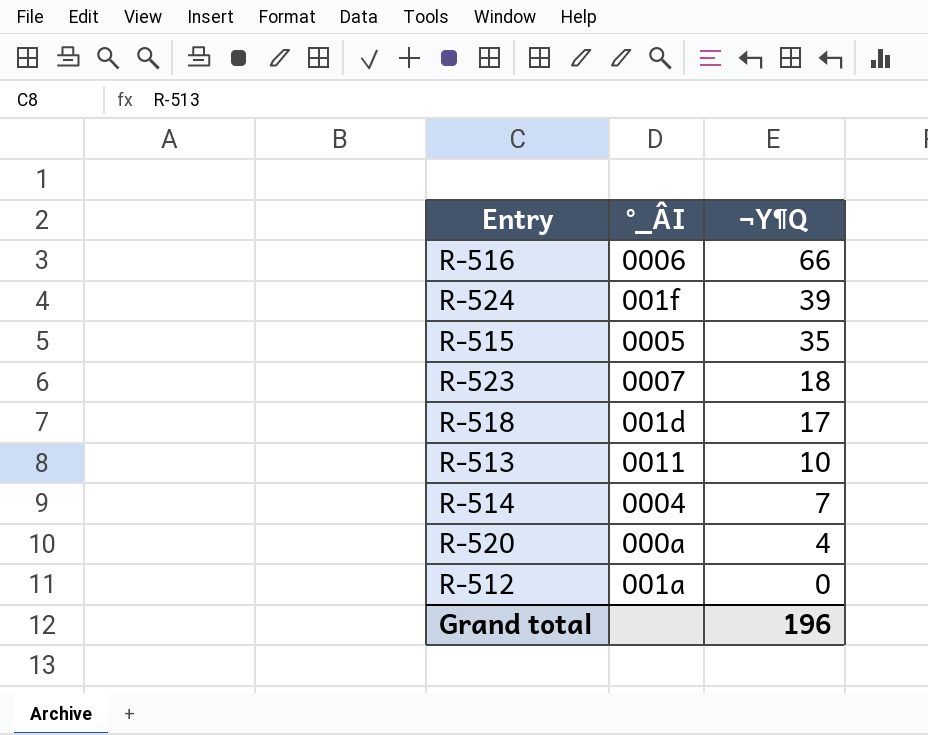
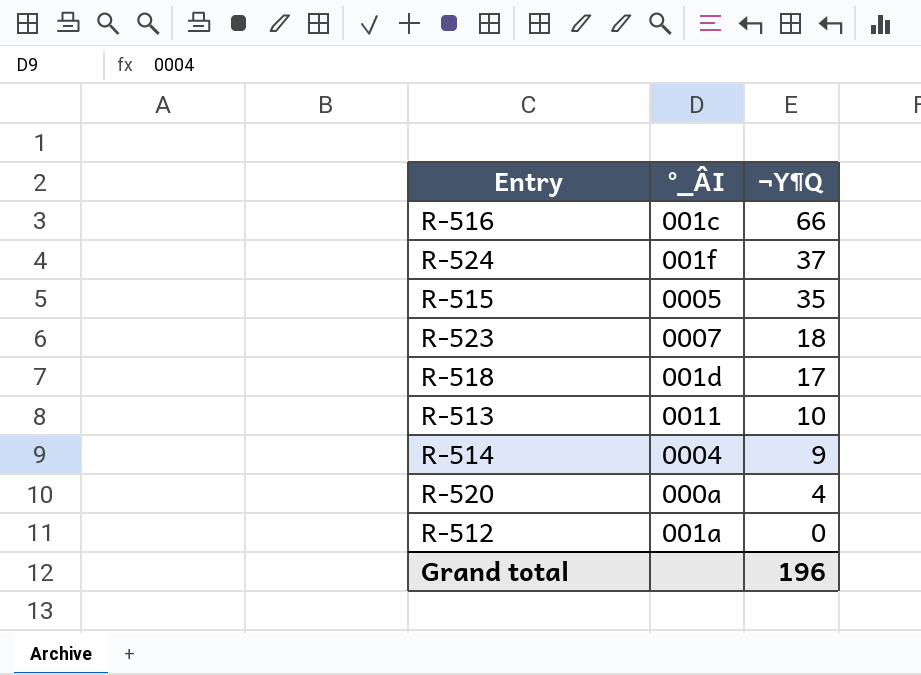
R-516 | °_ÂI: 0006 -> 001c
R-524 | ¬Y¶Q: 39 -> 37
R-514 | ¬Y¶Q: 7 -> 9

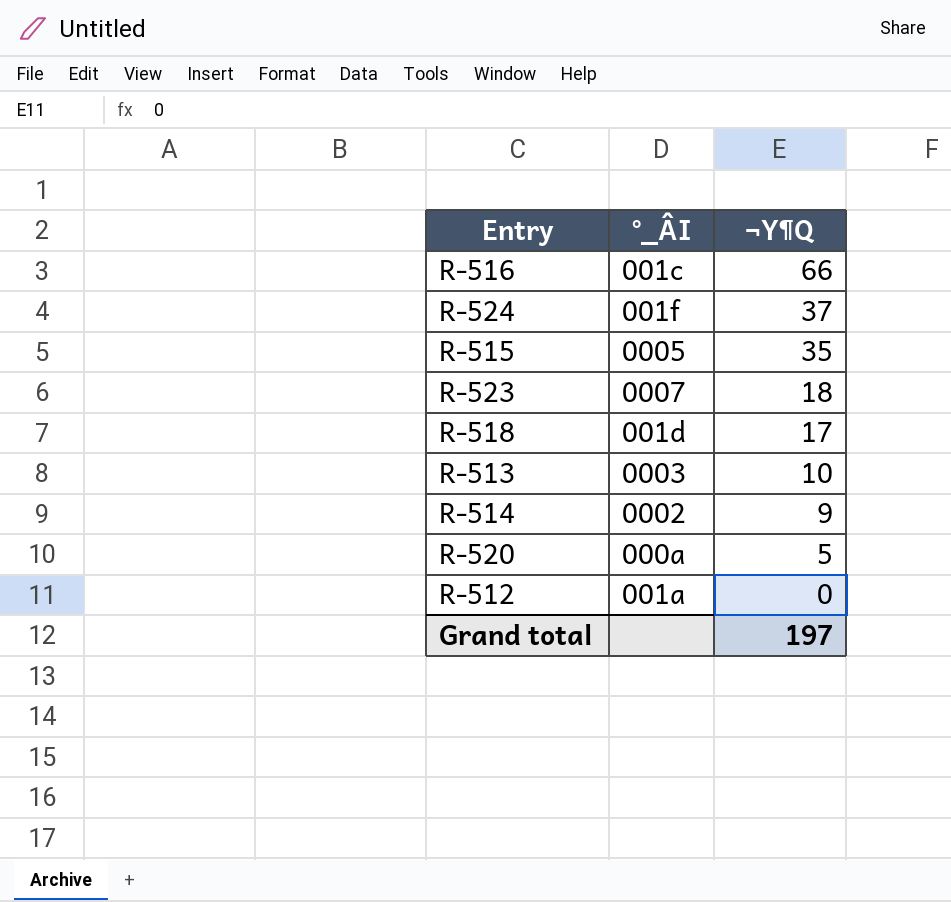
R-513 | °_ÂI: 0011 -> 0003
R-514 | °_ÂI: 0004 -> 0002
R-520 | ¬Y¶Q: 4 -> 5
Grand total | ¬Y¶Q: 196 -> 197

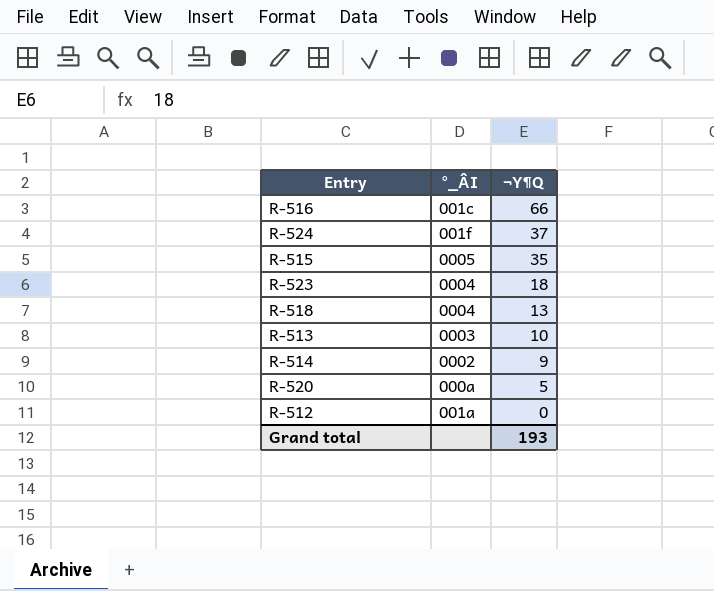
R-523 | °_ÂI: 0007 -> 0004
R-518 | °_ÂI: 001d -> 0004
R-518 | ¬Y¶Q: 17 -> 13
Grand total | ¬Y¶Q: 197 -> 193

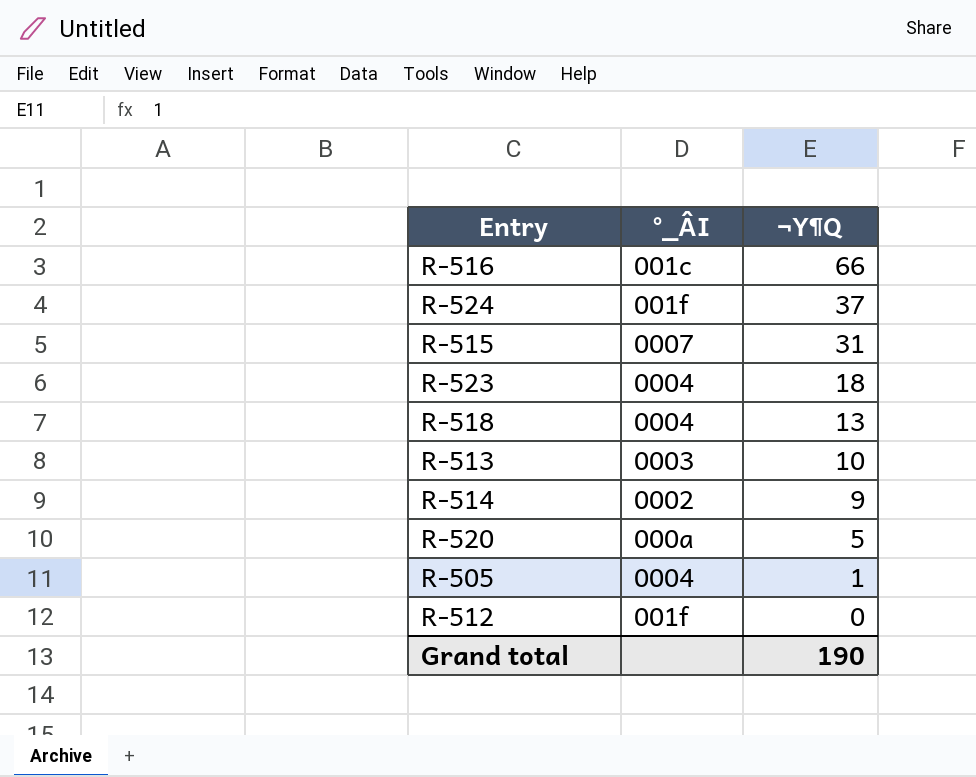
R-515 | °_ÂI: 0005 -> 0007
R-515 | ¬Y¶Q: 35 -> 31
row R-505: none -> 0004 | 1
R-512 | °_ÂI: 001a -> 001f
Grand total | ¬Y¶Q: 193 -> 190

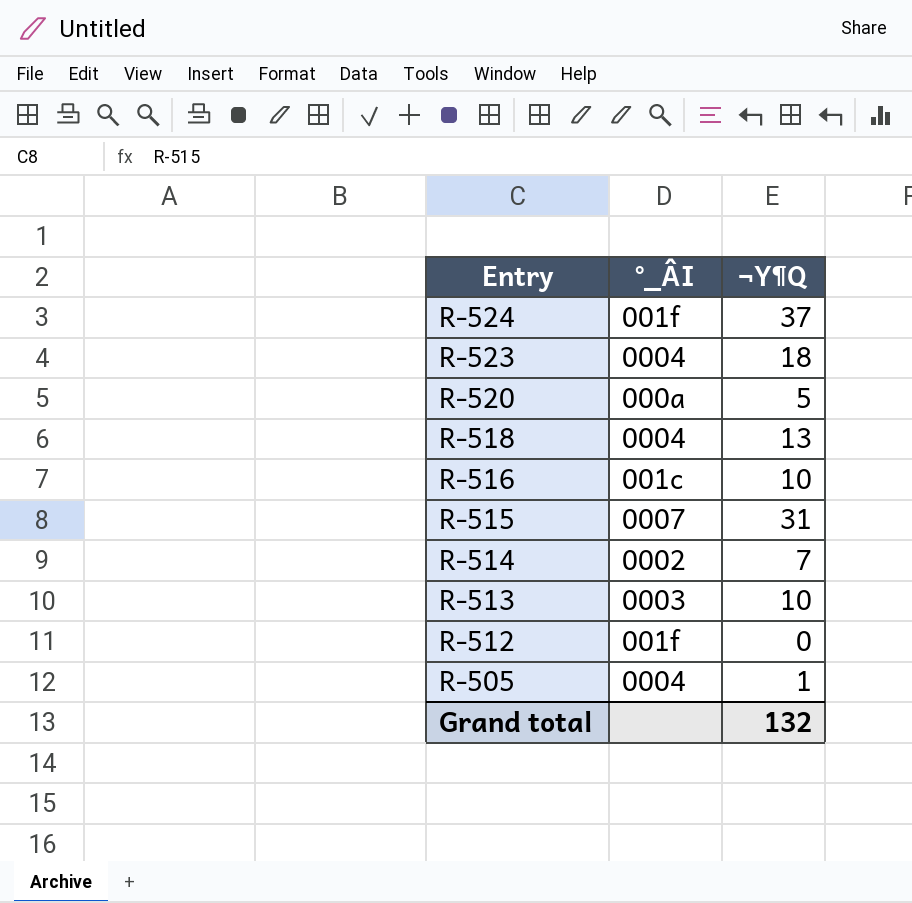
row order: ¬Y¶Q descending -> Entry descending
R-516 | ¬Y¶Q: 66 -> 10
R-514 | ¬Y¶Q: 9 -> 7
Grand total | ¬Y¶Q: 190 -> 132

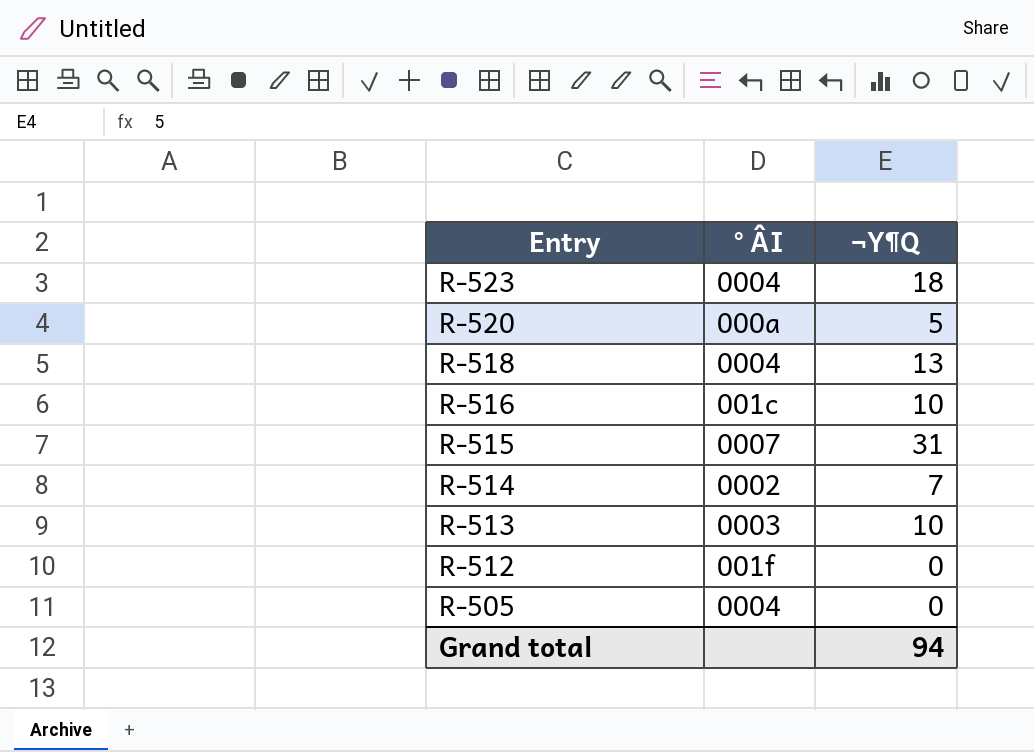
column name: °_ÂI -> ° ÂI
row R-524: 001f | 37 -> none
R-505 | ¬Y¶Q: 1 -> 0
Grand total | ¬Y¶Q: 132 -> 94

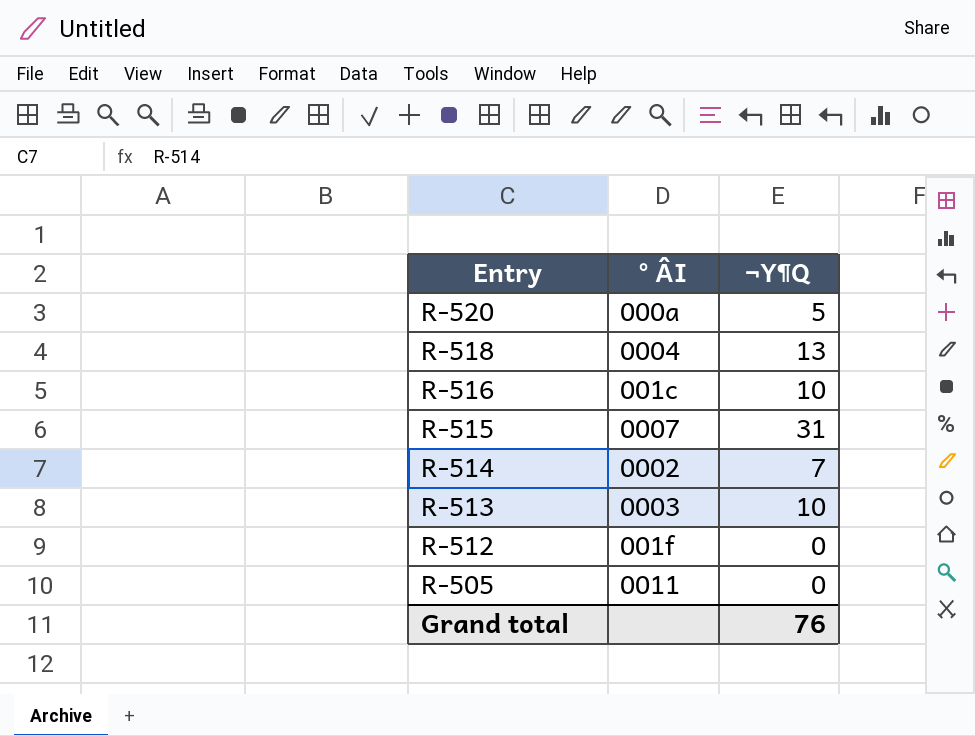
row R-523: 0004 | 18 -> none
R-505 | ° ÂI: 0004 -> 0011
Grand total | ¬Y¶Q: 94 -> 76

